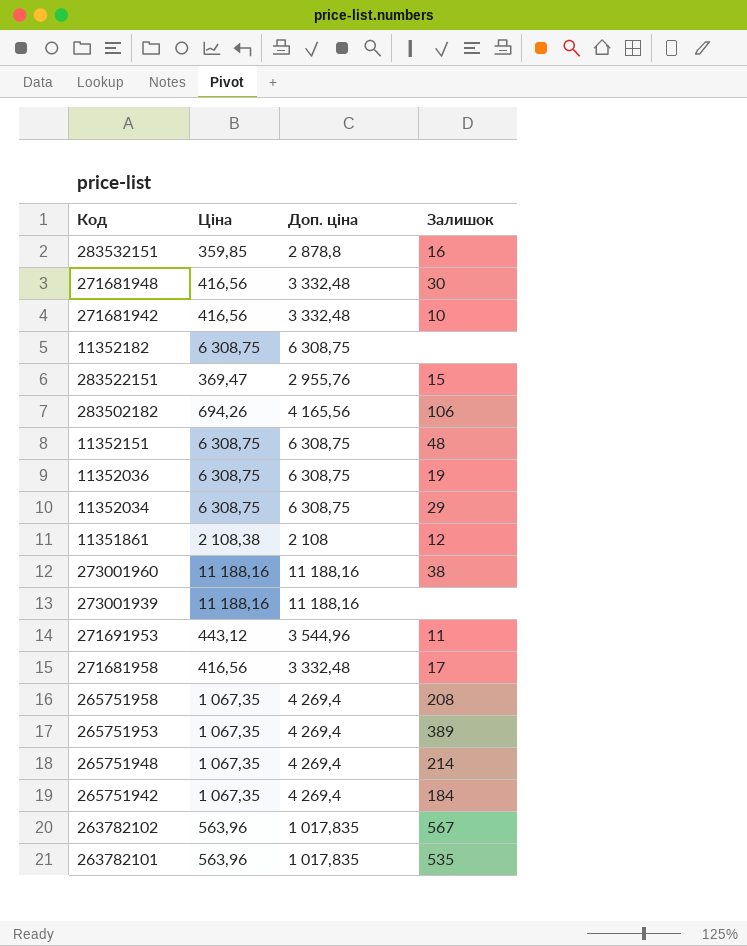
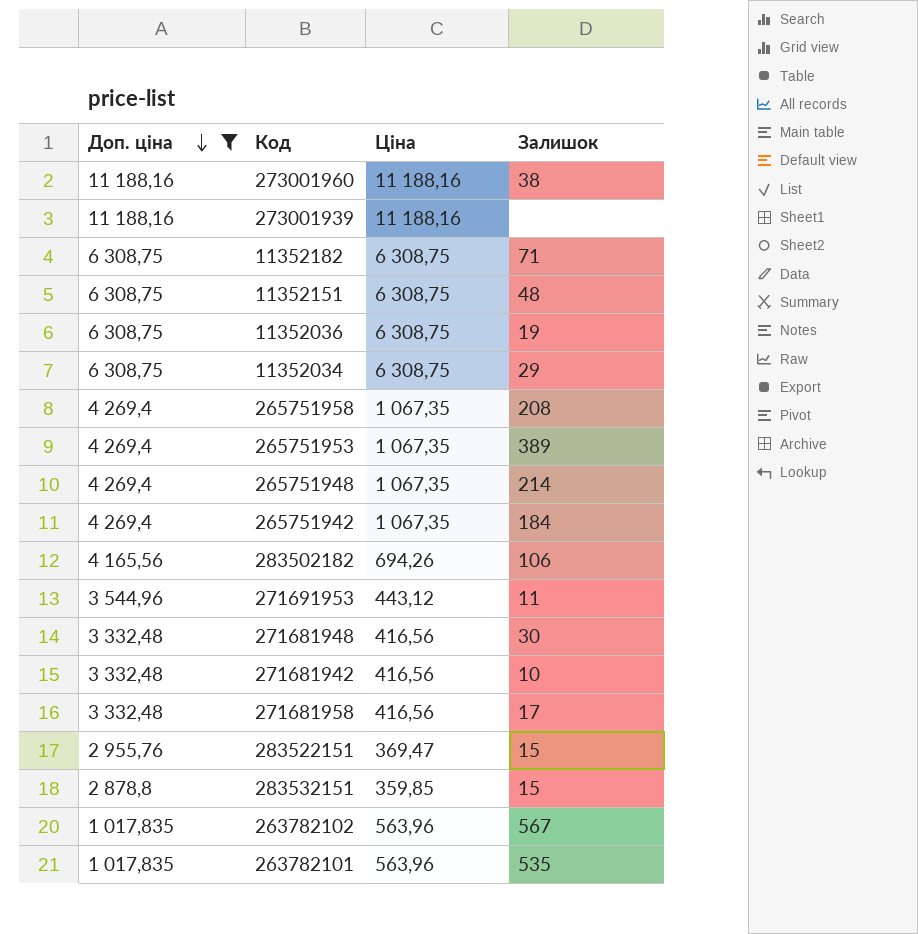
filter: none -> Доп. ціна != 2 108
row order: none -> Доп. ціна descending
column Доп. ціна | position: 3 -> 1
11352182 | Залишок: none -> 71
283532151 | Залишок: 16 -> 15

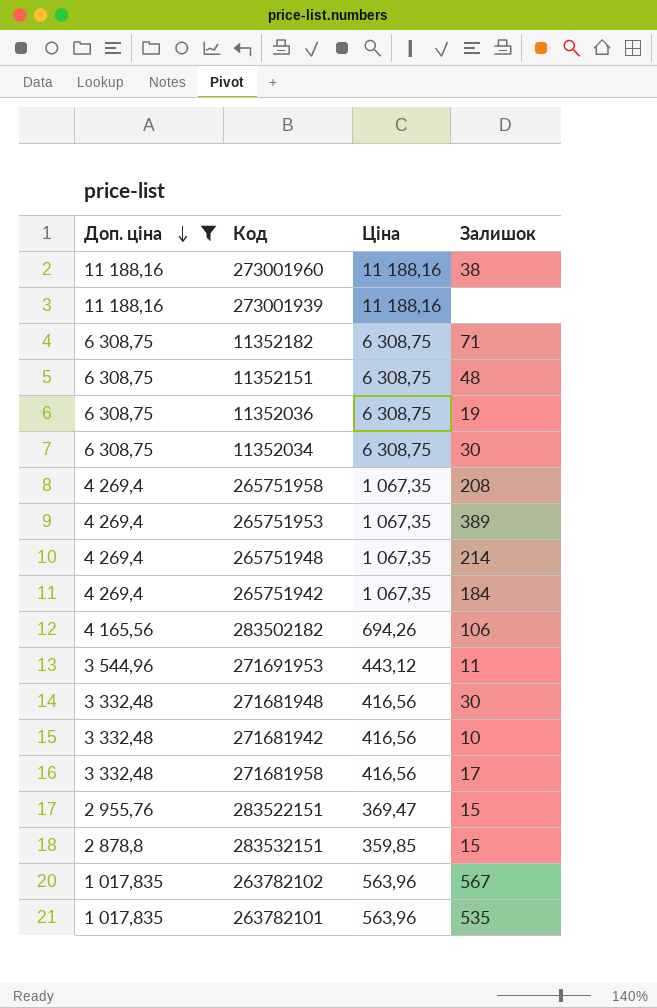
11352034 | Залишок: 29 -> 30

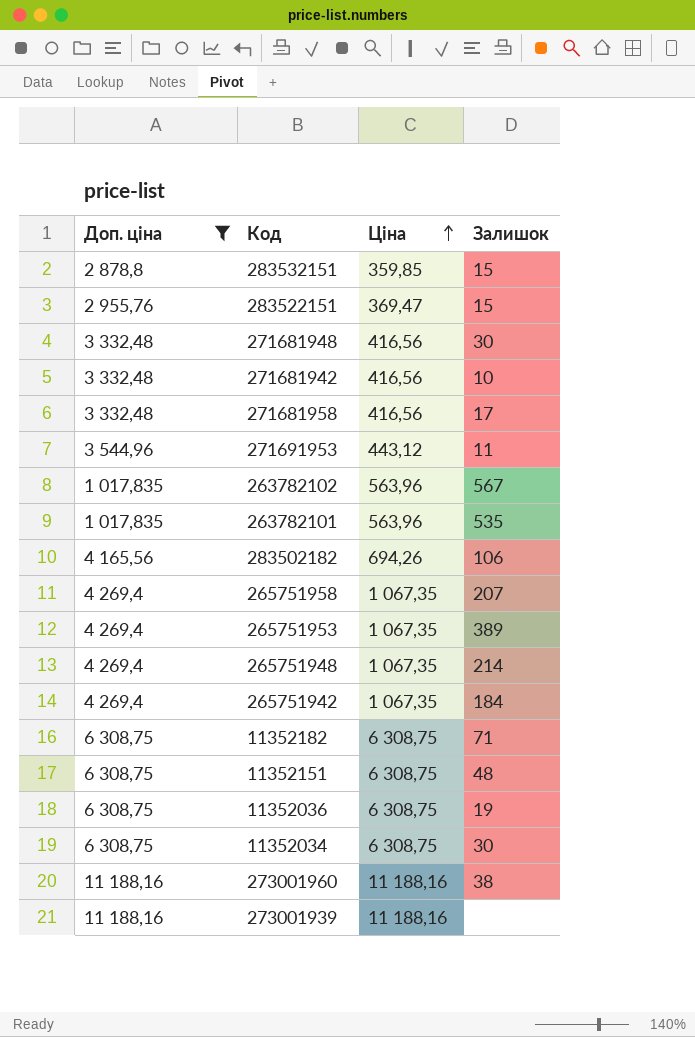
row order: Доп. ціна descending -> Ціна ascending
265751958 | Залишок: 208 -> 207

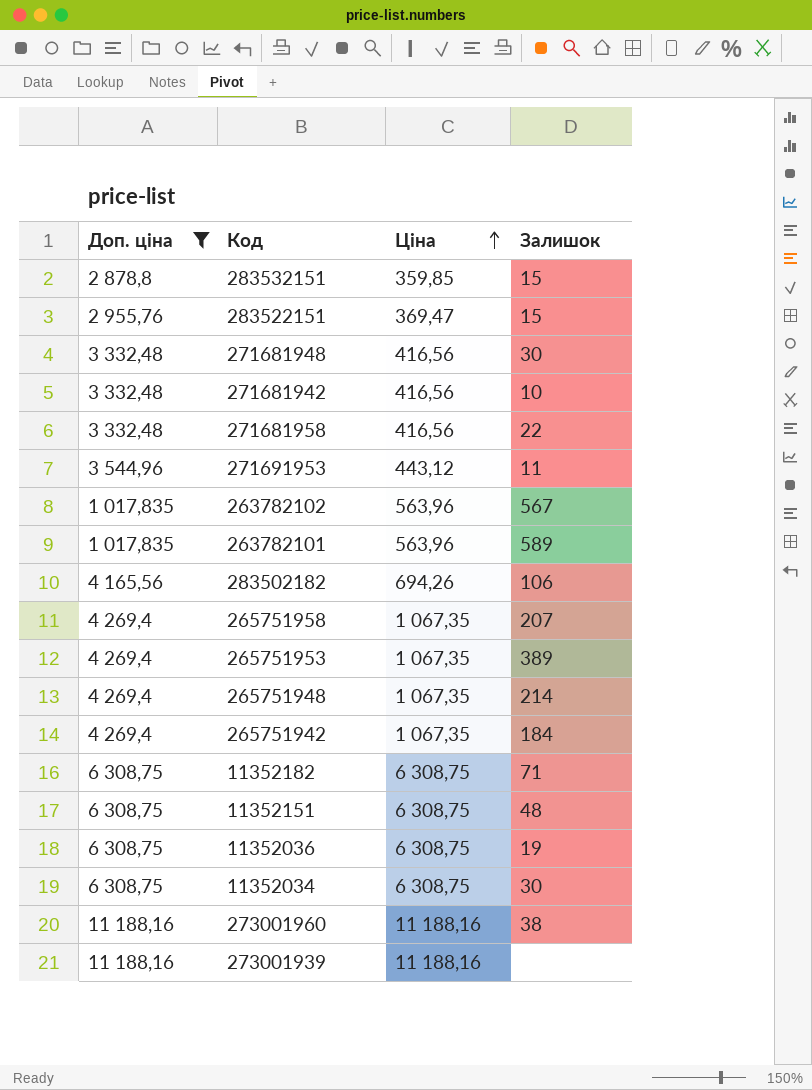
271681958 | Залишок: 17 -> 22
263782101 | Залишок: 535 -> 589

